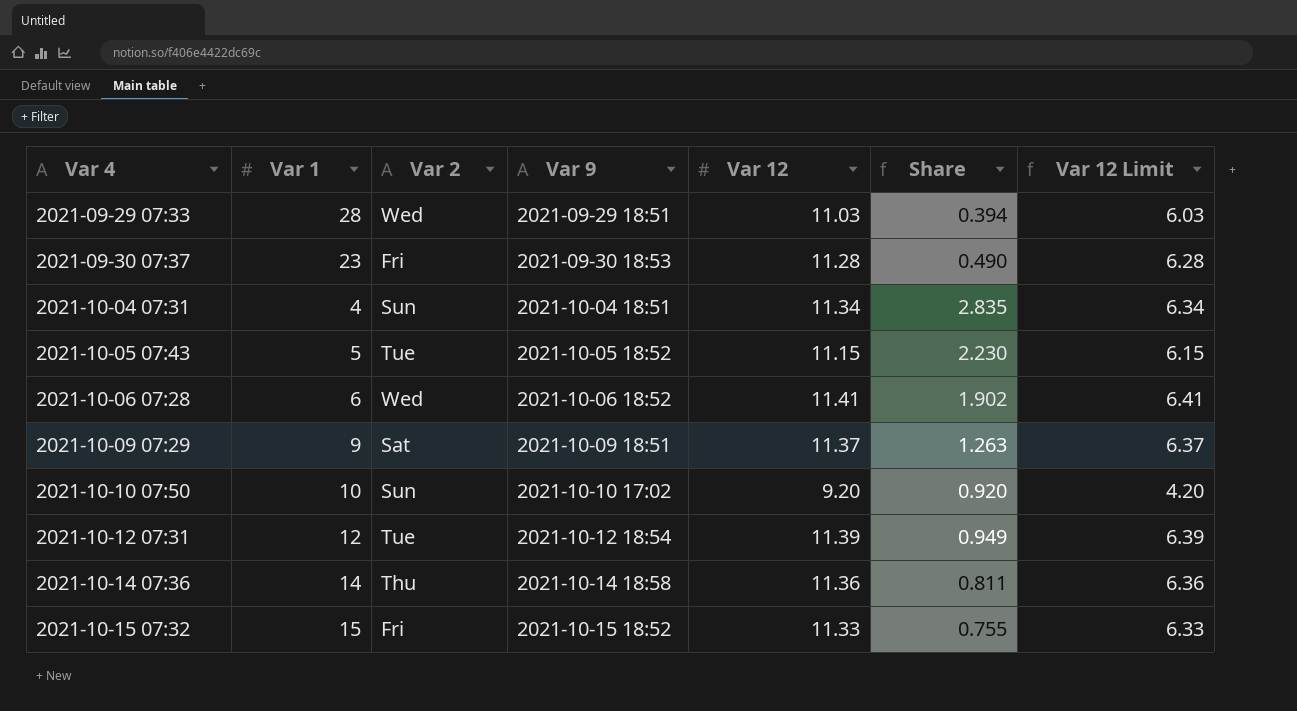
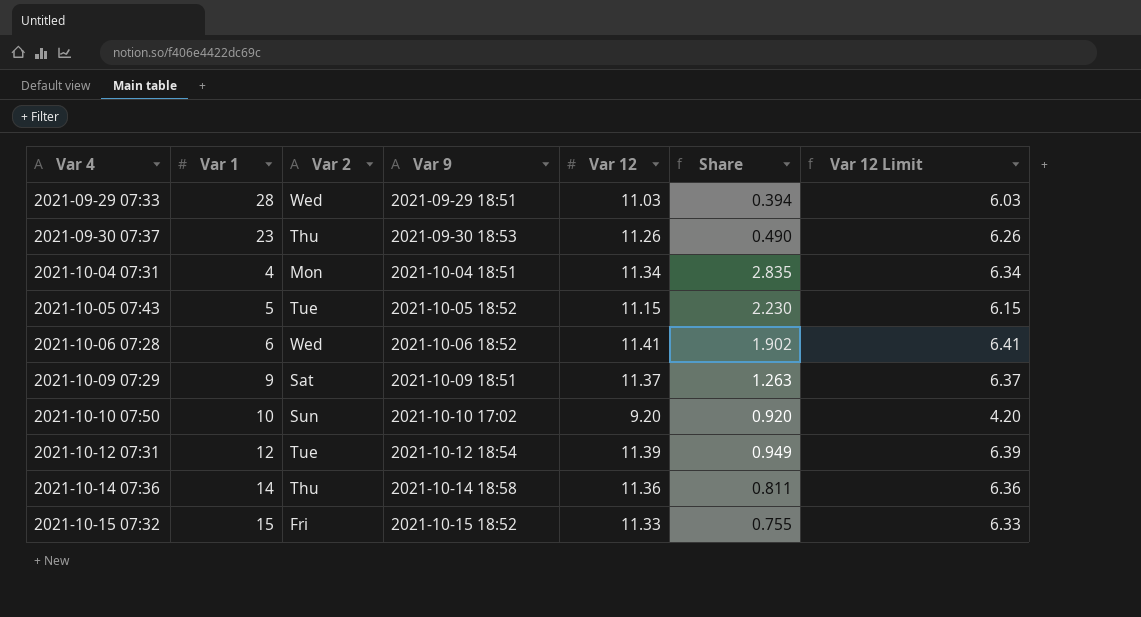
2021-09-30 07:37 | Var 2: Fri -> Thu
2021-09-30 07:37 | Var 12: 11.28 -> 11.26
2021-09-30 07:37 | Var 12 Limit: 6.28 -> 6.26
2021-10-04 07:31 | Var 2: Sun -> Mon

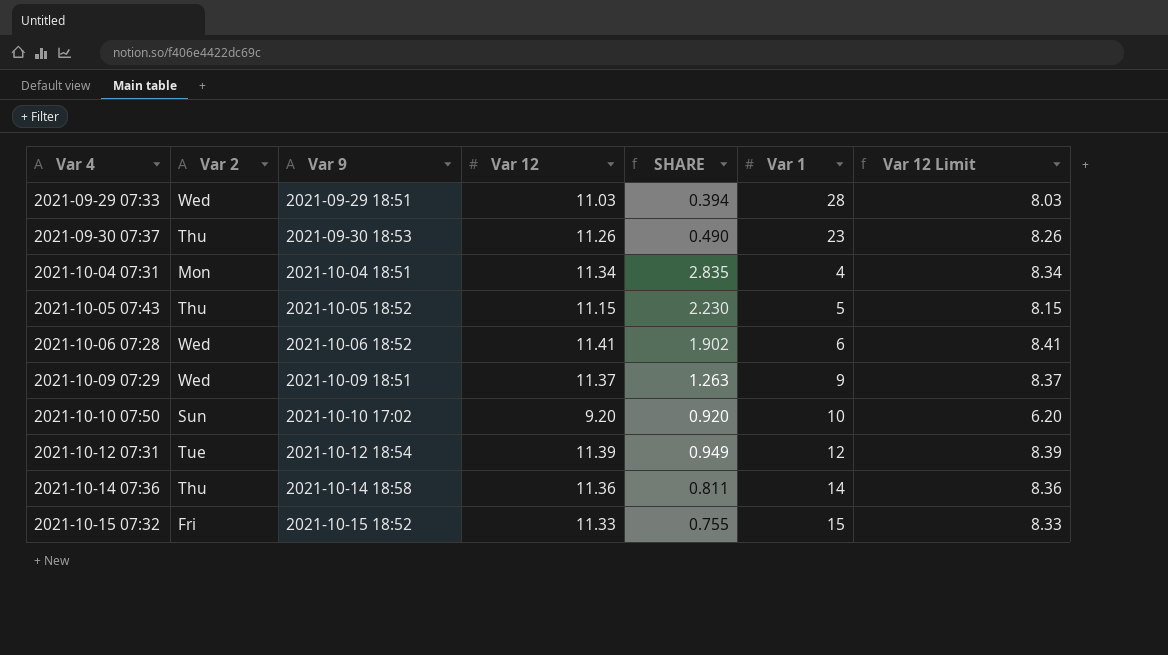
column name: Share -> SHARE
column Var 1 | position: 2 -> 6
column Var 12 Limit | formula: [Var 12] - 5 -> [Var 12] - 3
2021-10-05 07:43 | Var 2: Tue -> Thu
2021-10-09 07:29 | Var 2: Sat -> Wed

